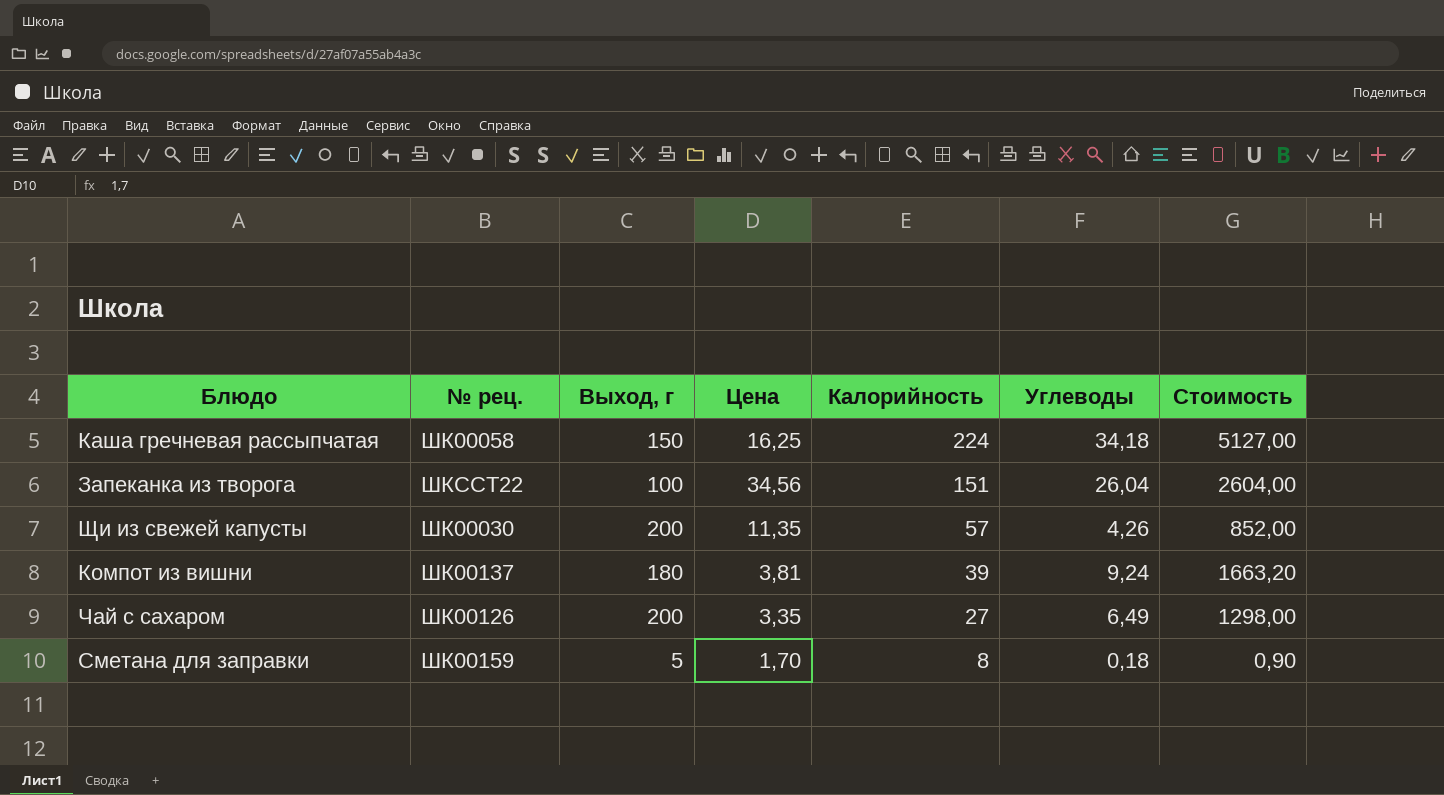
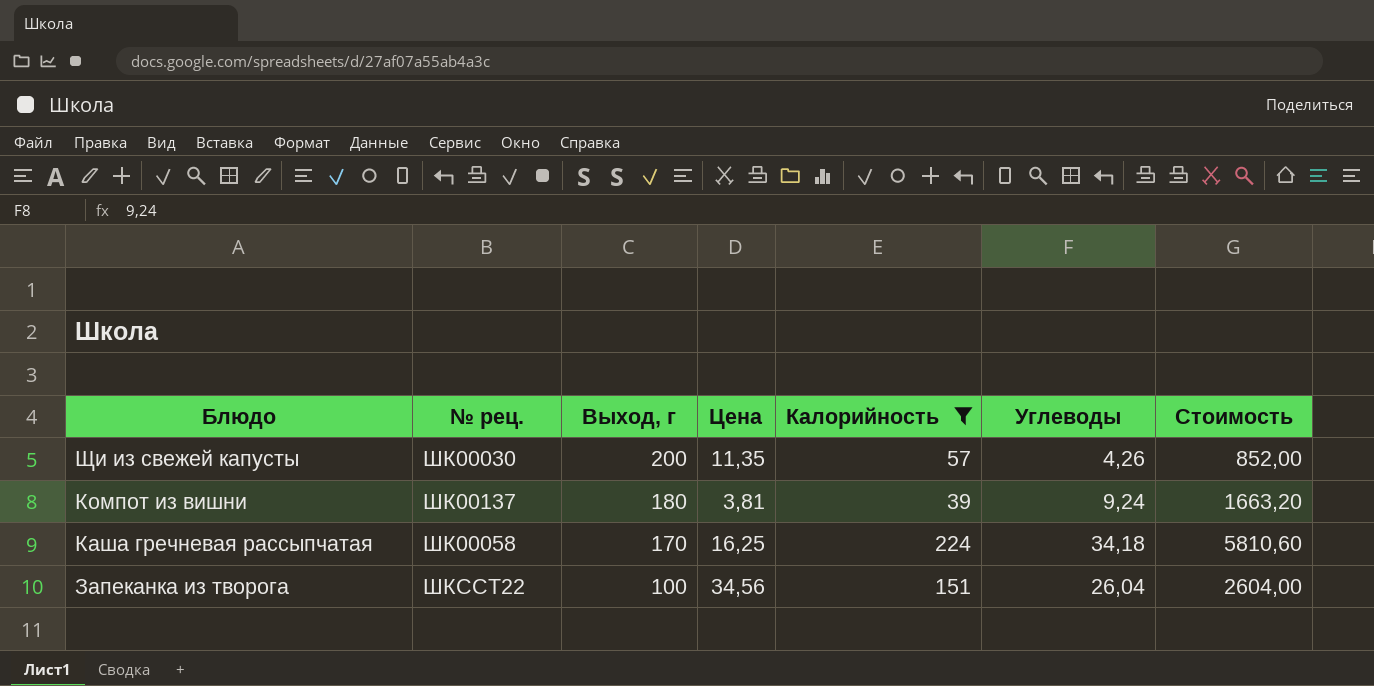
filter: none -> Калорийность >= 39
row order: Калорийность descending -> Блюдо descending
Каша гречневая рассыпчатая | Выход, г: 150 -> 170
Каша гречневая рассыпчатая | Стоимость: 5127,00 -> 5810,60

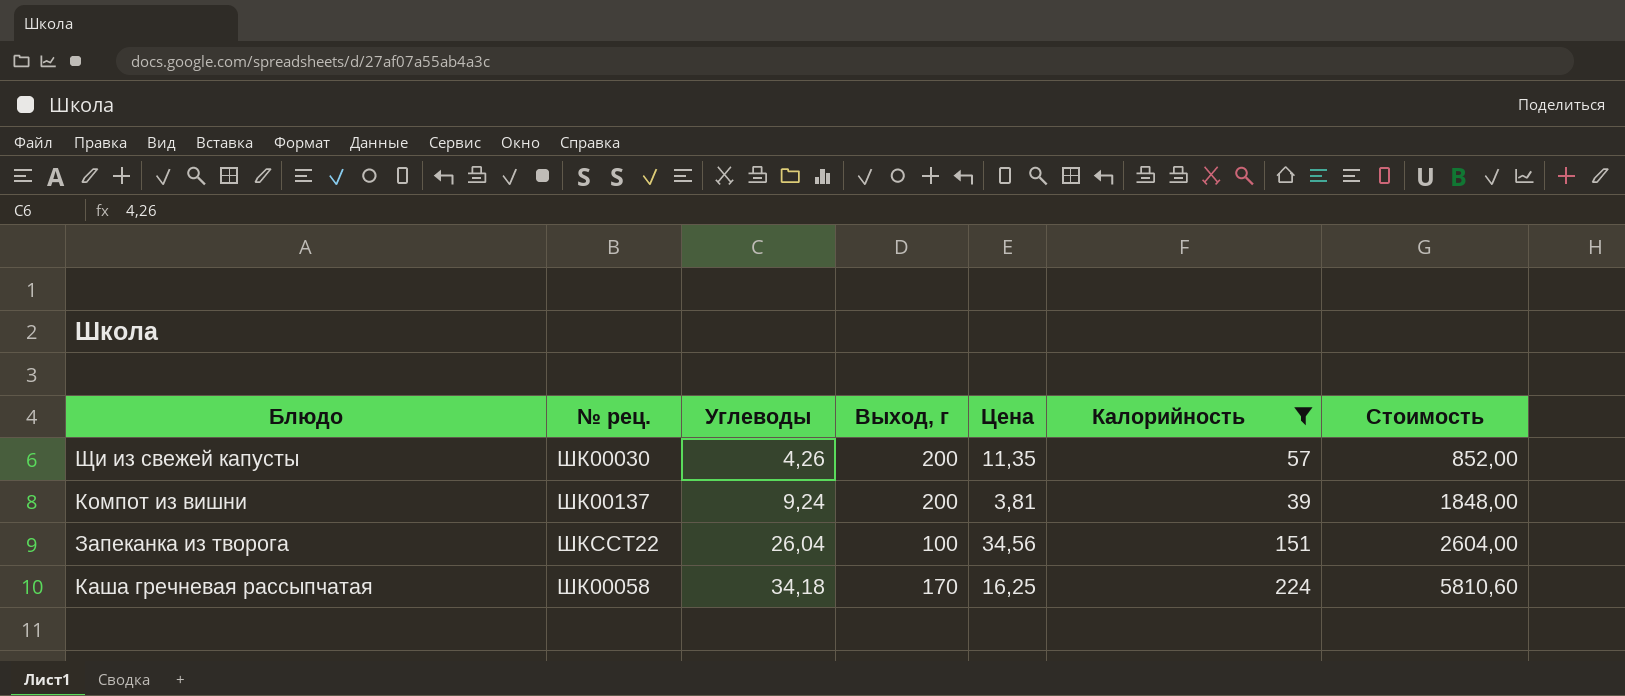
row order: Блюдо descending -> Углеводы ascending
column Углеводы | position: 6 -> 3
Компот из вишни | Выход, г: 180 -> 200
Компот из вишни | Стоимость: 1663,20 -> 1848,00

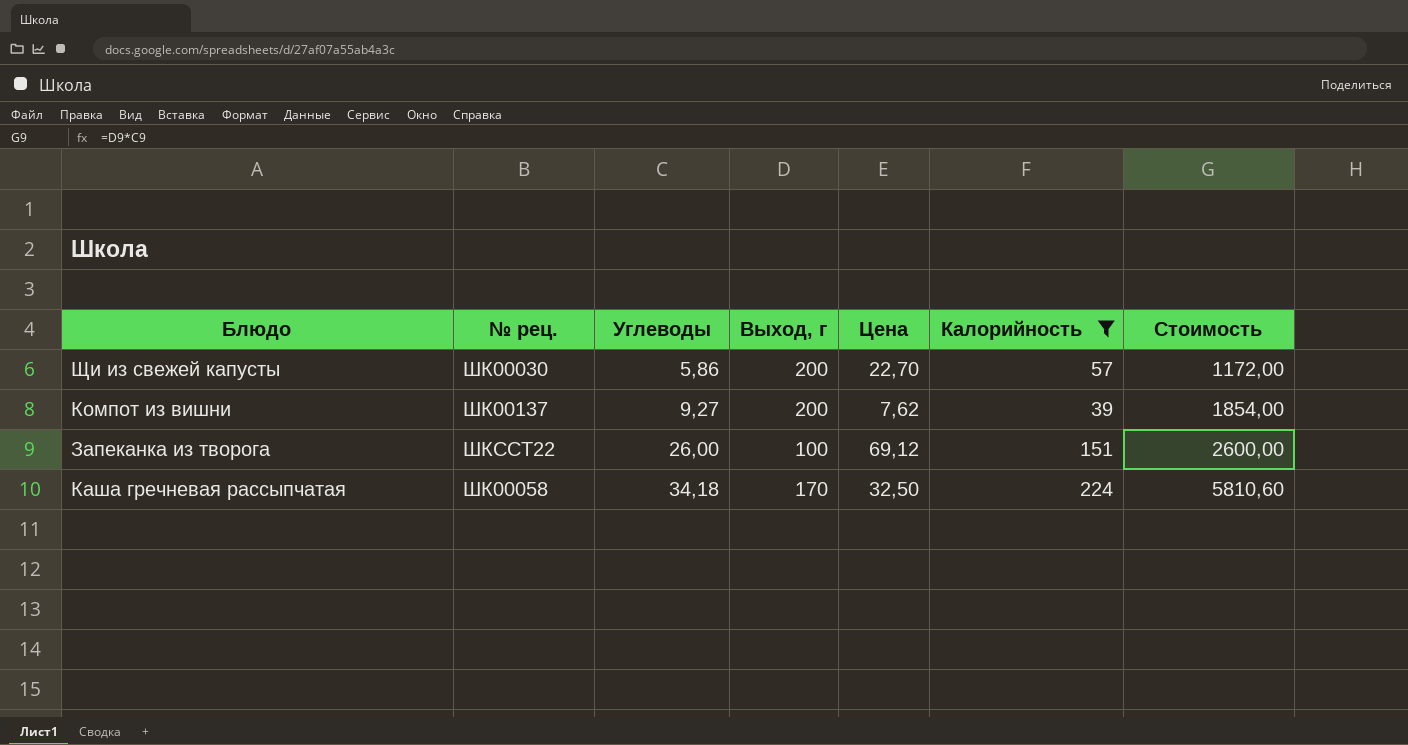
Щи из свежей капусты | Углеводы: 4,26 -> 5,86
Щи из свежей капусты | Цена: 11,35 -> 22,70
Щи из свежей капусты | Стоимость: 852,00 -> 1172,00
Компот из вишни | Углеводы: 9,24 -> 9,27
Компот из вишни | Цена: 3,81 -> 7,62
Компот из вишни | Стоимость: 1848,00 -> 1854,00
Запеканка из творога | Углеводы: 26,04 -> 26,00
Запеканка из творога | Цена: 34,56 -> 69,12
Запеканка из творога | Стоимость: 2604,00 -> 2600,00
Каша гречневая рассыпчатая | Цена: 16,25 -> 32,50

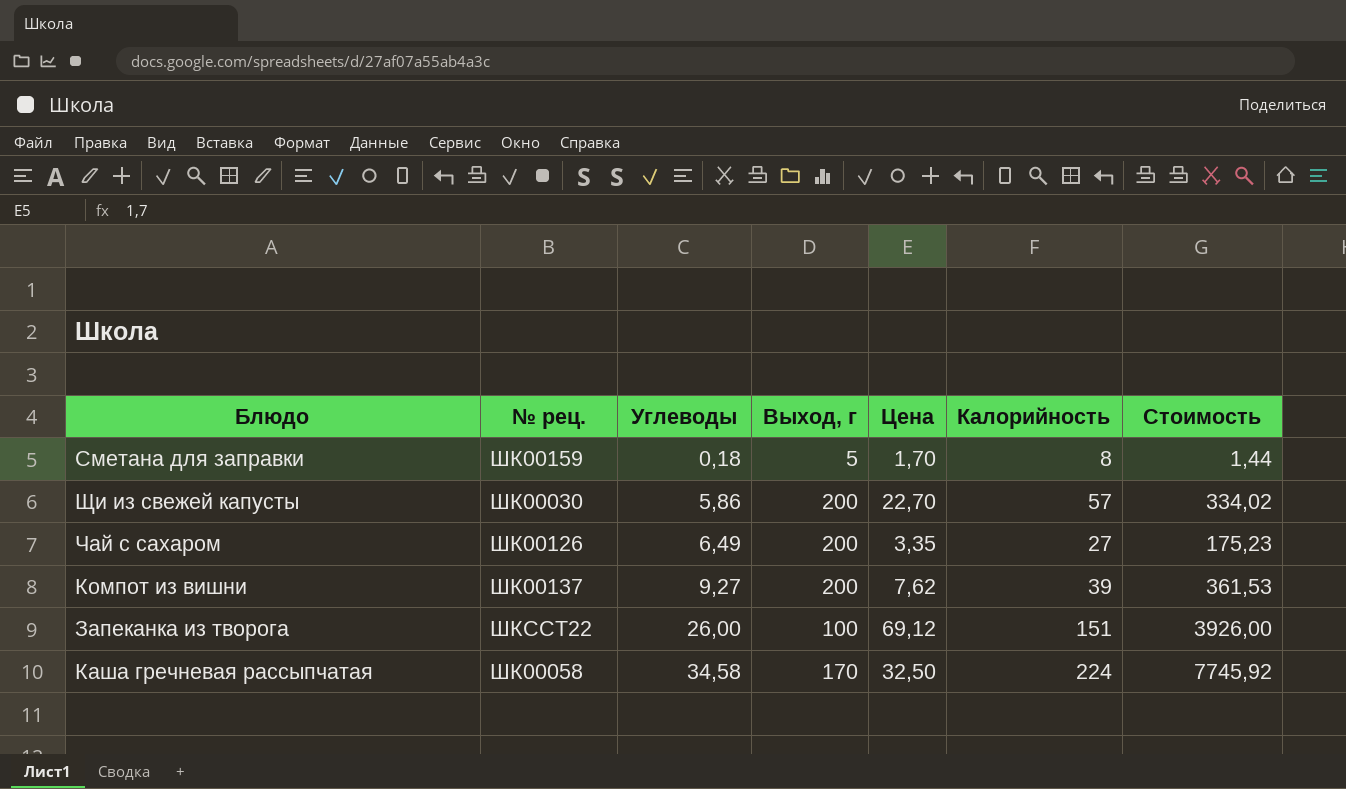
filter: Калорийность >= 39 -> none
column Стоимость | formula: [Углеводы] * [Выход, г] -> [Углеводы] * [Калорийность]
Каша гречневая рассыпчатая | Углеводы: 34,18 -> 34,58

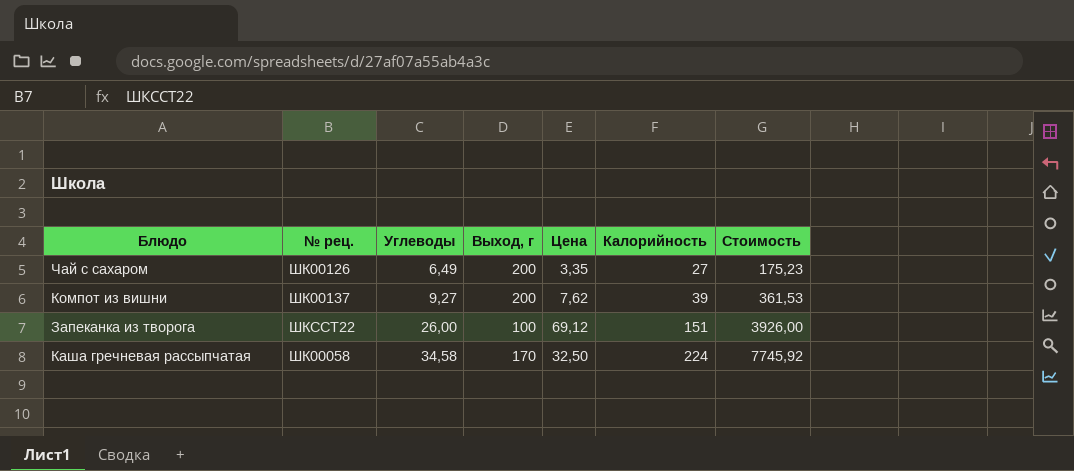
row Сметана для заправки: ШК00159 | 0,18 | 5 | 1,70 | 8 | 1,44 -> none
row Щи из свежей капусты: ШК00030 | 5,86 | 200 | 22,70 | 57 | 334,02 -> none

